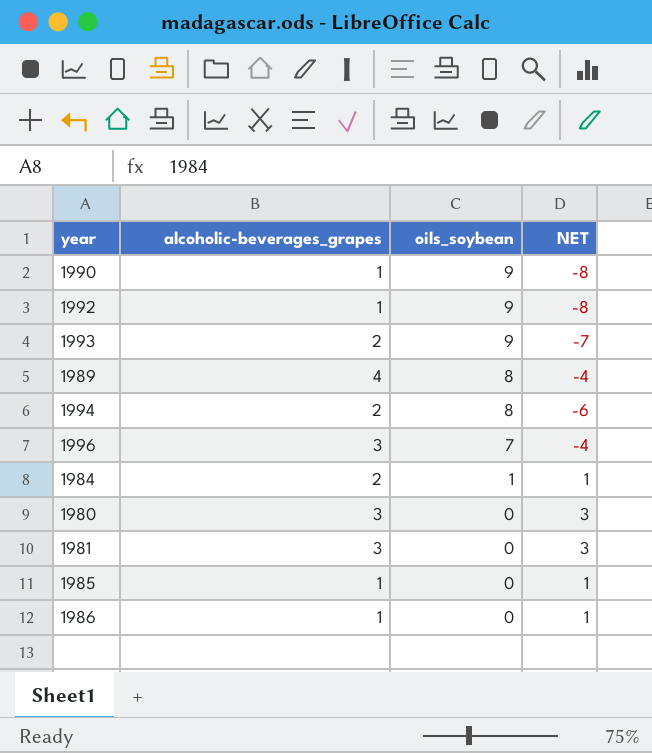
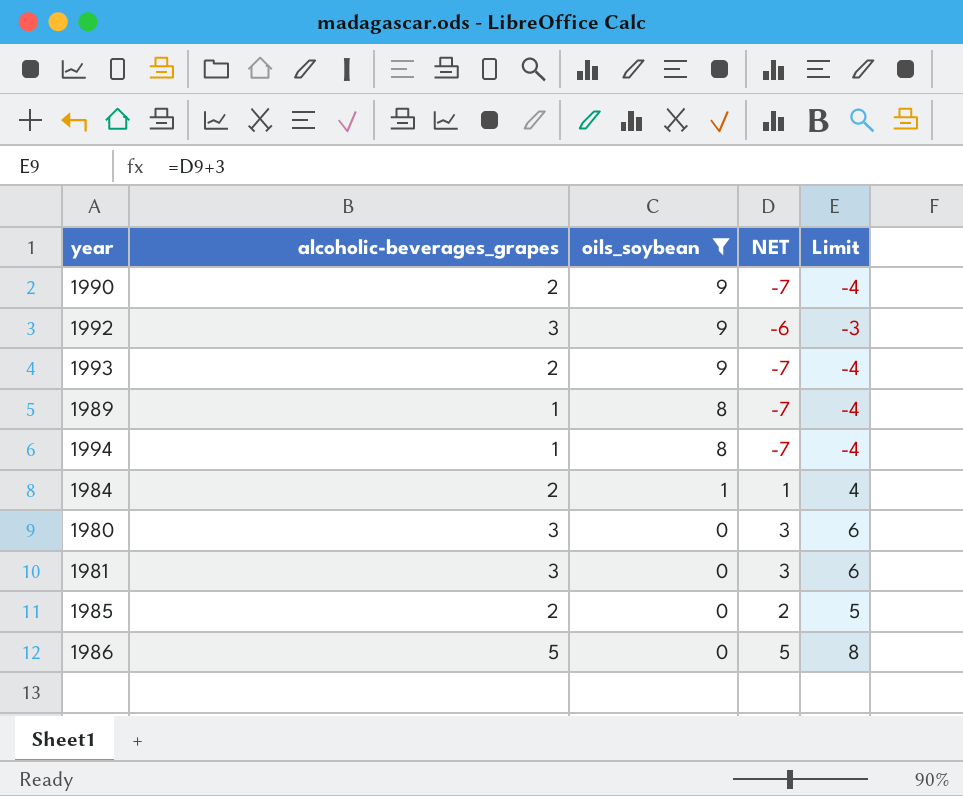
filter: none -> oils_soybean != 7
column Limit | formula: none -> [NET] + 3
1990 | alcoholic-beverages_grapes: 1 -> 2
1990 | NET: -8 -> -7
1992 | alcoholic-beverages_grapes: 1 -> 3
1992 | NET: -8 -> -6
1989 | alcoholic-beverages_grapes: 4 -> 1
1989 | NET: -4 -> -7
1994 | alcoholic-beverages_grapes: 2 -> 1
1994 | NET: -6 -> -7
1985 | alcoholic-beverages_grapes: 1 -> 2
1985 | NET: 1 -> 2
1986 | alcoholic-beverages_grapes: 1 -> 5
1986 | NET: 1 -> 5

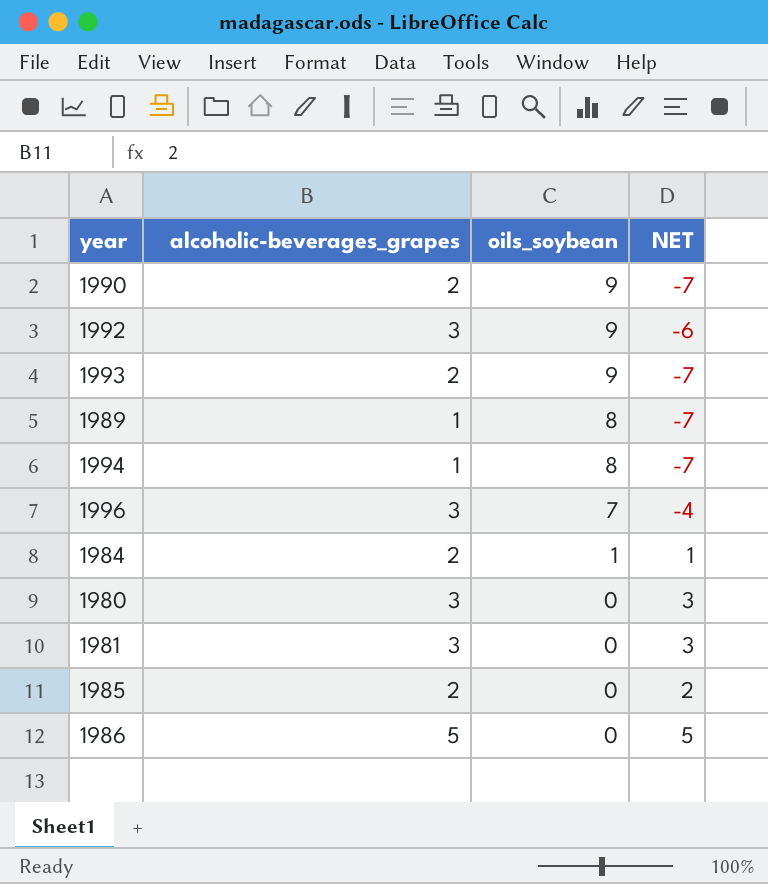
filter: oils_soybean != 7 -> none
column Limit | formula: [NET] + 3 -> none

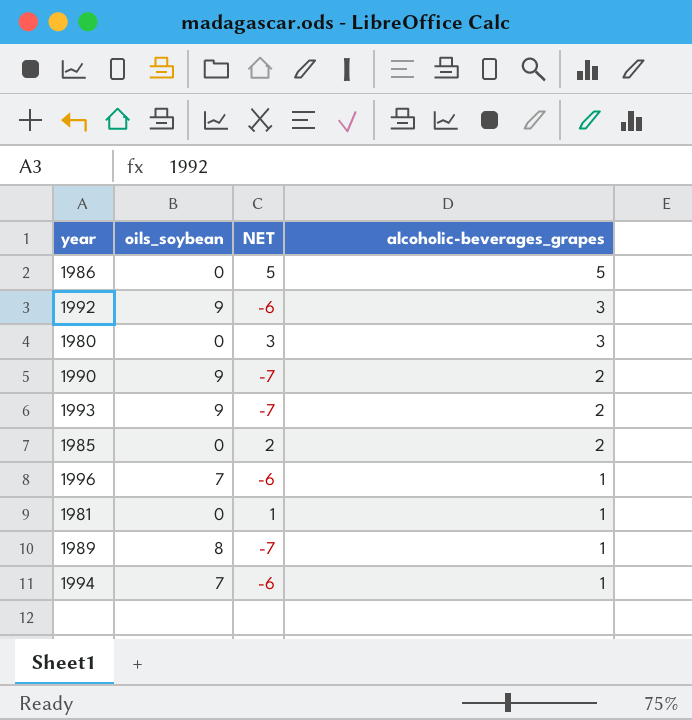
row order: oils_soybean descending -> alcoholic-beverages_grapes descending
column alcoholic-beverages_grapes | position: 2 -> 4
row 1984: 2 | 1 | 1 -> none
1996 | NET: -4 -> -6
1996 | alcoholic-beverages_grapes: 3 -> 1
1981 | NET: 3 -> 1
1981 | alcoholic-beverages_grapes: 3 -> 1
1994 | oils_soybean: 8 -> 7
1994 | NET: -7 -> -6

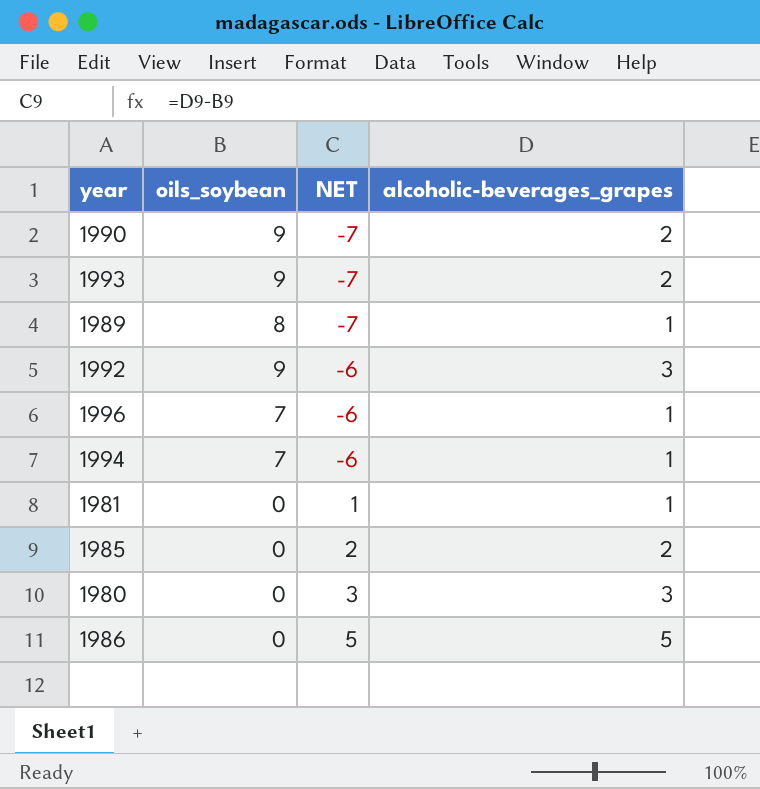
row order: alcoholic-beverages_grapes descending -> NET ascending

